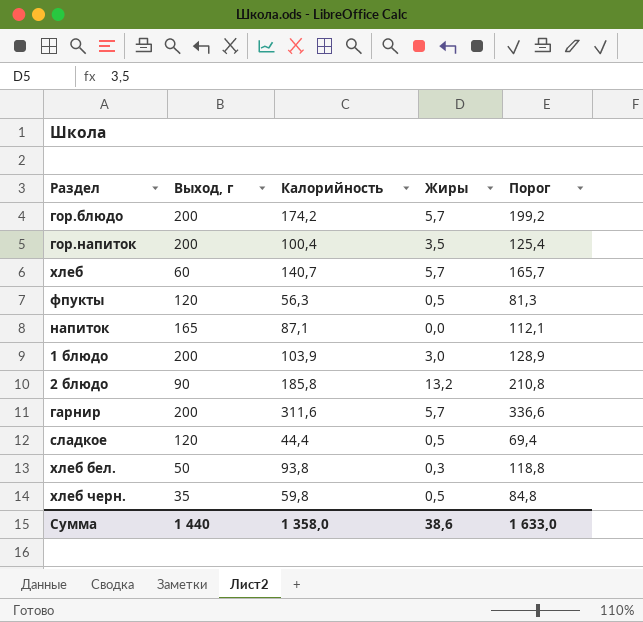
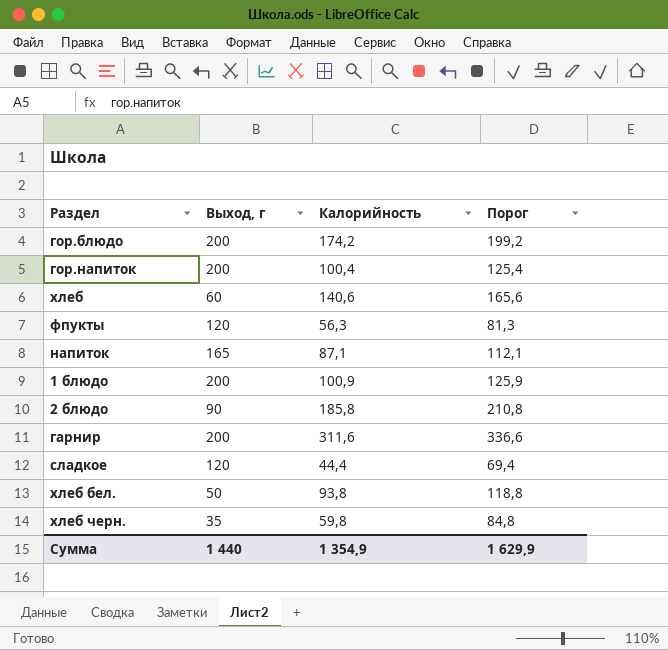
column Жиры | position: 4 -> none
хлеб | Калорийность: 140,7 -> 140,6
хлеб | Порог: 165,7 -> 165,6
1 блюдо | Калорийность: 103,9 -> 100,9
1 блюдо | Порог: 128,9 -> 125,9
Сумма | Калорийность: 1 358,0 -> 1 354,9
Сумма | Порог: 1 633,0 -> 1 629,9

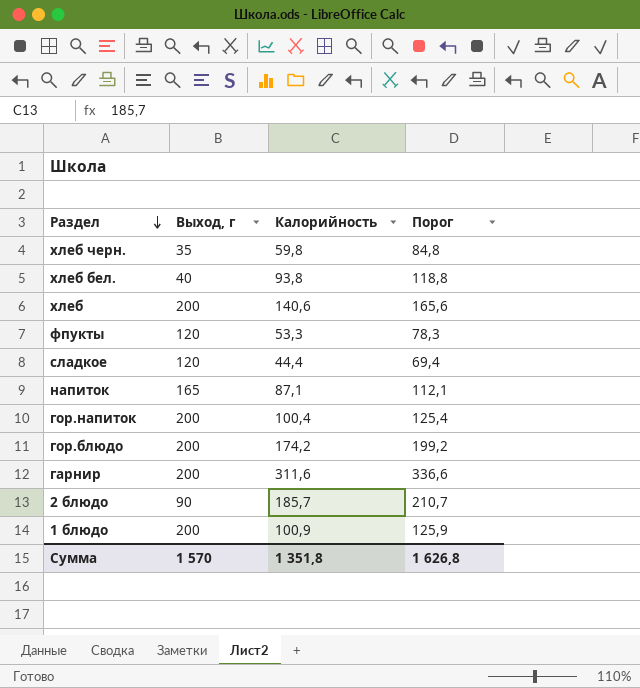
row order: none -> Раздел descending
хлеб бел. | Выход, г: 50 -> 40
хлеб | Выход, г: 60 -> 200
фпукты | Калорийность: 56,3 -> 53,3
фпукты | Порог: 81,3 -> 78,3
2 блюдо | Калорийность: 185,8 -> 185,7
2 блюдо | Порог: 210,8 -> 210,7
Сумма | Выход, г: 1 440 -> 1 570
Сумма | Калорийность: 1 354,9 -> 1 351,8
Сумма | Порог: 1 629,9 -> 1 626,8

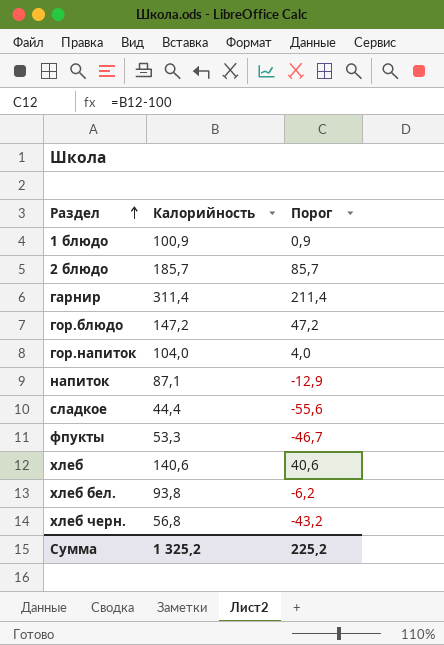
row order: Раздел descending -> Раздел ascending
column Выход, г | position: 2 -> none
column Порог | formula: [Калорийность] + 25 -> [Калорийность] - 100
гарнир | Калорийность: 311,6 -> 311,4
гор.блюдо | Калорийность: 174,2 -> 147,2
гор.напиток | Калорийность: 100,4 -> 104,0
хлеб черн. | Калорийность: 59,8 -> 56,8
Сумма | Калорийность: 1 351,8 -> 1 325,2
Сумма | Порог: 1 626,8 -> 225,2

